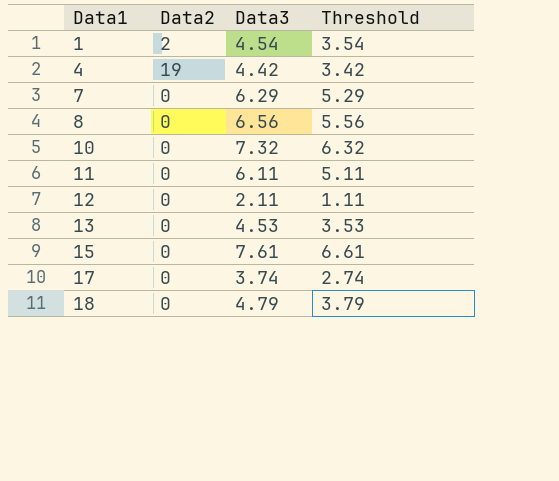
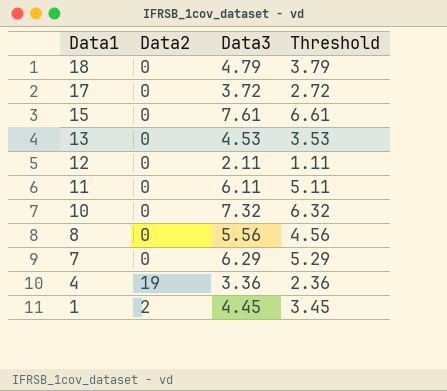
row order: Data1 ascending -> Data1 descending
17 | Data3: 3.74 -> 3.72
17 | Threshold: 2.74 -> 2.72
8 | Data3: 6.56 -> 5.56
8 | Threshold: 5.56 -> 4.56
4 | Data3: 4.42 -> 3.36
4 | Threshold: 3.42 -> 2.36
1 | Data3: 4.54 -> 4.45
1 | Threshold: 3.54 -> 3.45

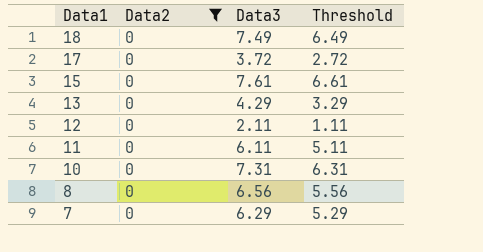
filter: none -> Data2 = 0
18 | Data3: 4.79 -> 7.49
18 | Threshold: 3.79 -> 6.49
13 | Data3: 4.53 -> 4.29
13 | Threshold: 3.53 -> 3.29
10 | Data3: 7.32 -> 7.31
10 | Threshold: 6.32 -> 6.31
8 | Data3: 5.56 -> 6.56
8 | Threshold: 4.56 -> 5.56

